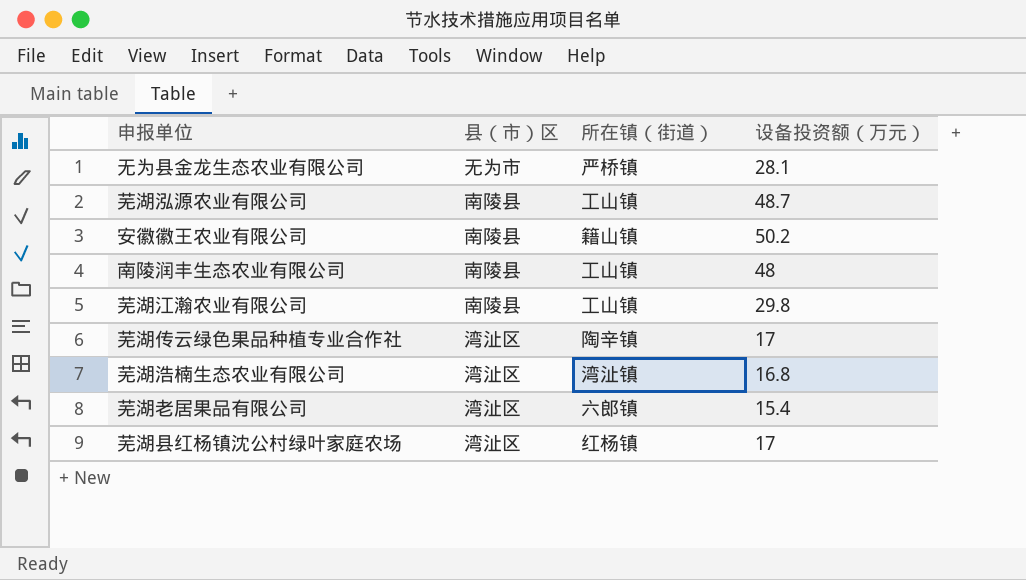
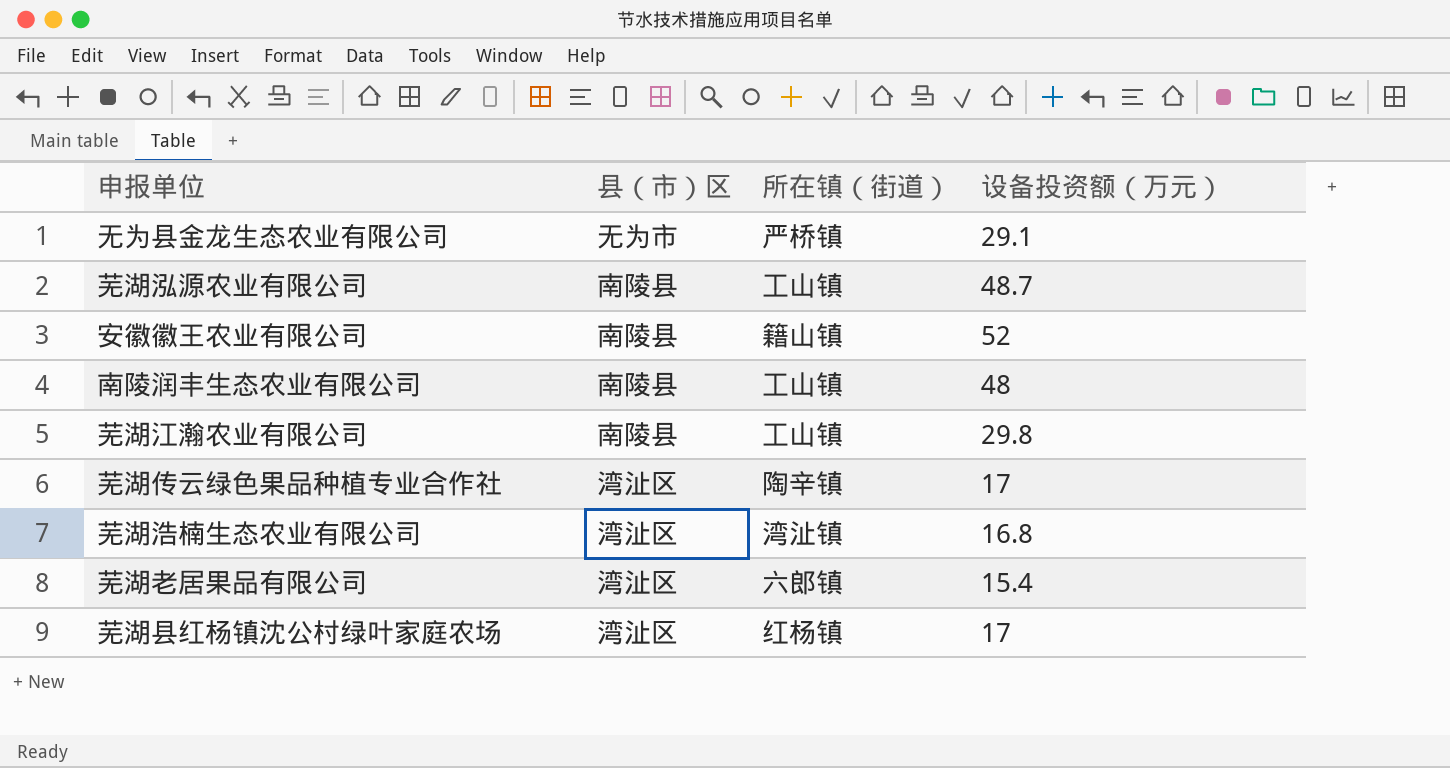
无为县金龙生态农业有限公司 | 设备投资额（万元）: 28.1 -> 29.1
安徽徽王农业有限公司 | 设备投资额（万元）: 50.2 -> 52

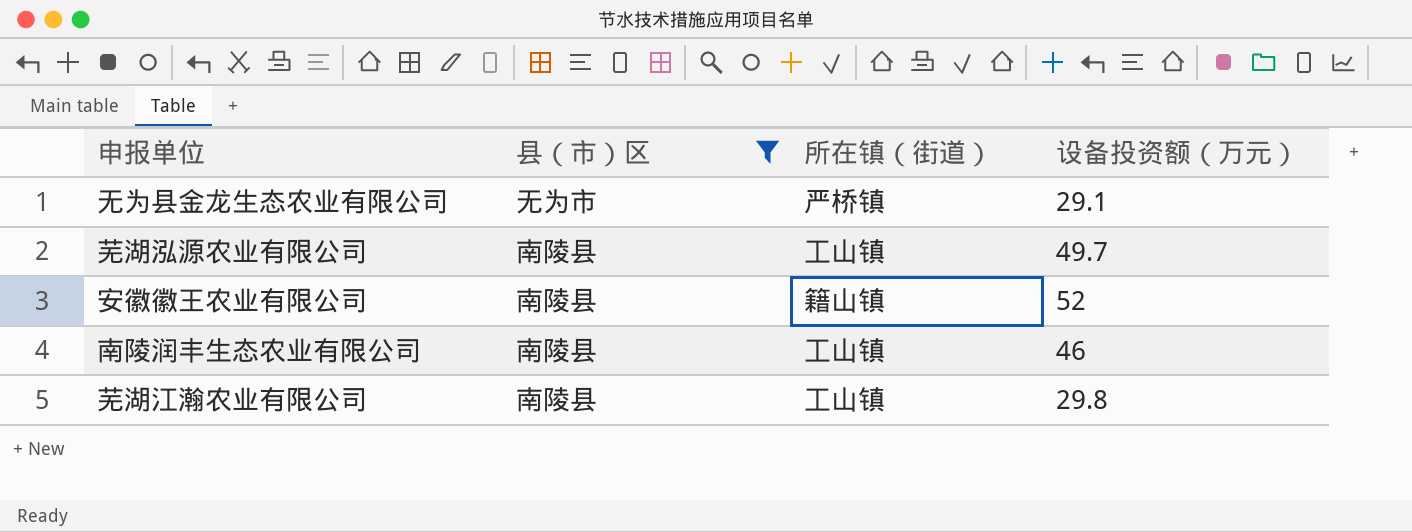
filter: none -> 县（市）区 != 湾沚区
芜湖泓源农业有限公司 | 设备投资额（万元）: 48.7 -> 49.7
南陵润丰生态农业有限公司 | 设备投资额（万元）: 48 -> 46

